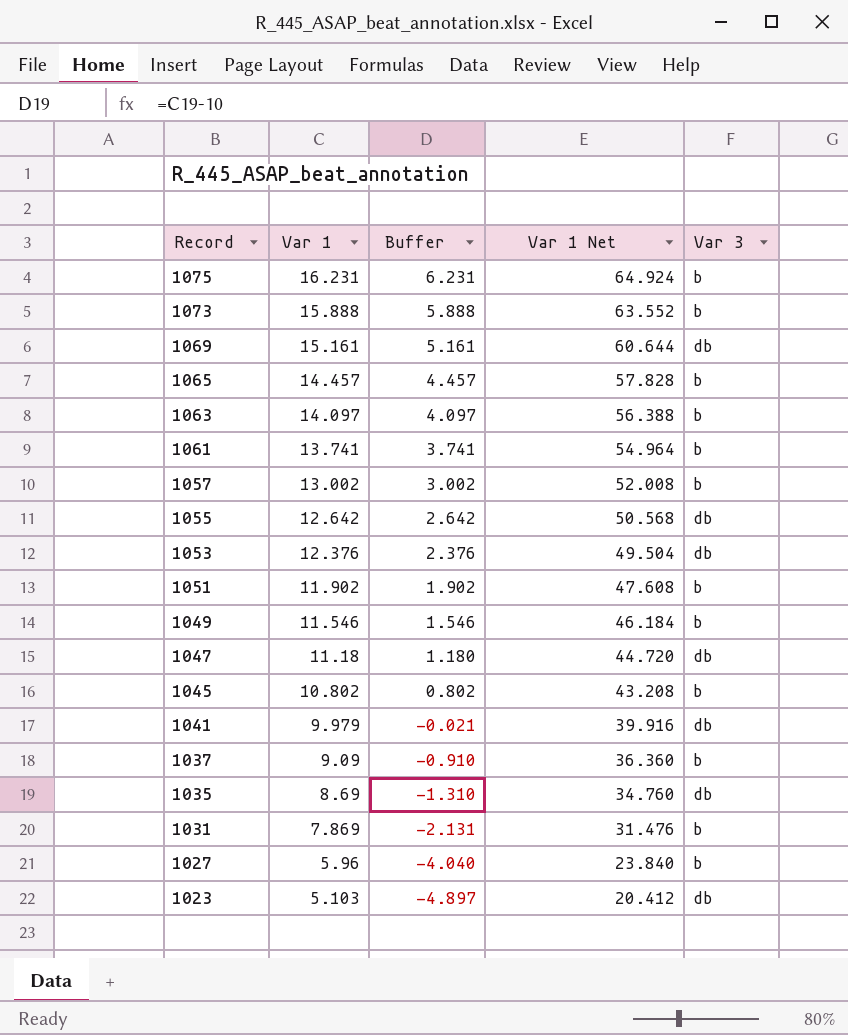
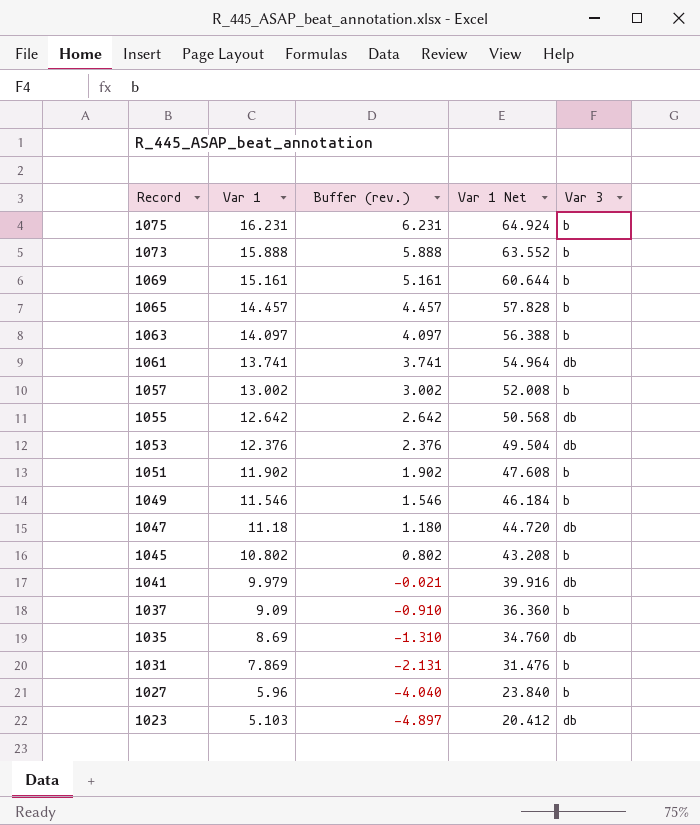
column name: Buffer -> Buffer (rev.)
1069 | Var 3: db -> b
1061 | Var 3: b -> db

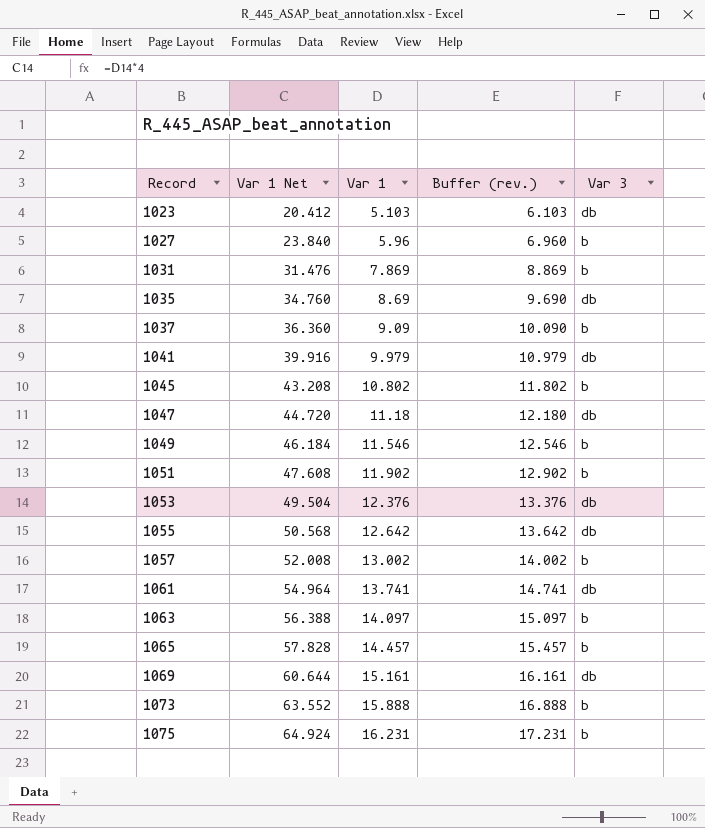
row order: Record descending -> Record ascending
column Var 1 Net | position: 4 -> 2
column Buffer (rev.) | formula: [Var 1] - 10 -> [Var 1] + 1
1069 | Var 3: b -> db

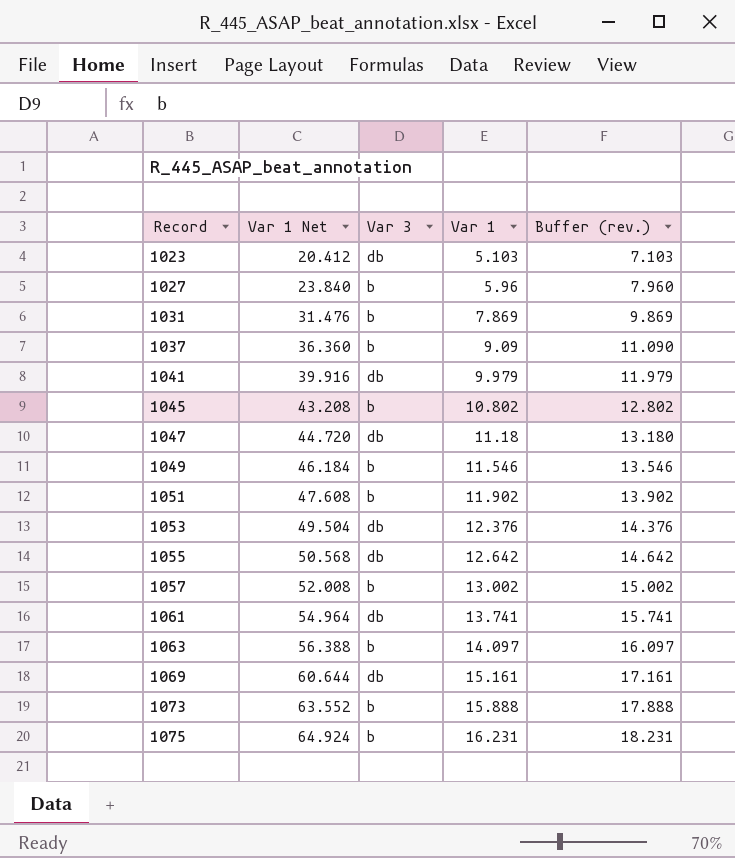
column Var 3 | position: 5 -> 3
column Buffer (rev.) | formula: [Var 1] + 1 -> [Var 1] + 2
row 1035: 34.760 | 8.69 | 9.690 | db -> none
row 1065: 57.828 | 14.457 | 15.457 | b -> none

